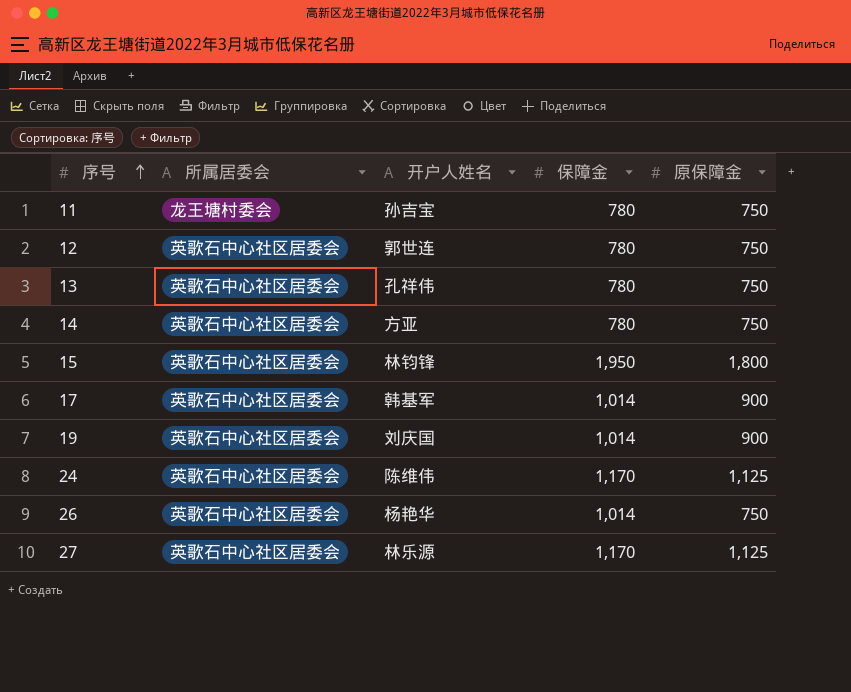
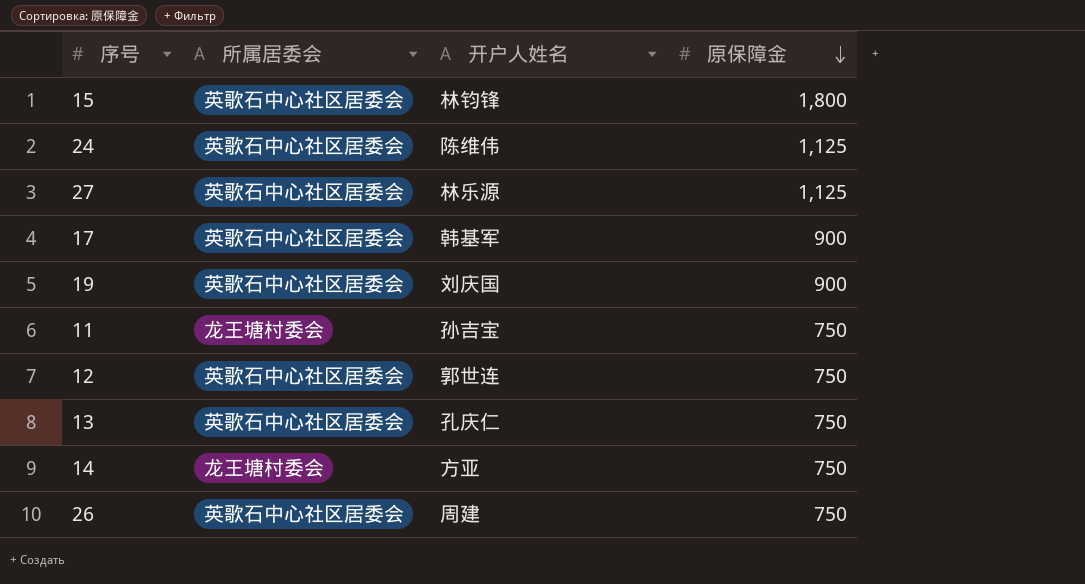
row order: 序号 ascending -> 原保障金 descending
column 保障金 | position: 4 -> none
13 | 开户人姓名: 孔祥伟 -> 孔庆仁
14 | 所属居委会: 英歌石中心社区居委会 -> 龙王塘村委会
26 | 开户人姓名: 杨艳华 -> 周建

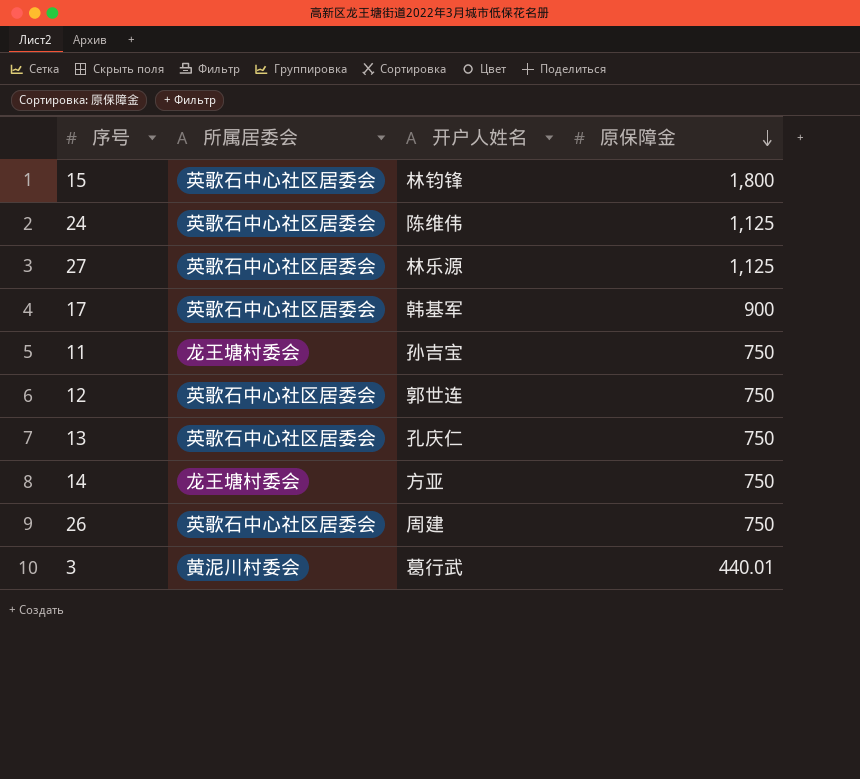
row 19: 英歌石中心社区居委会 | 刘庆国 | 900 -> none
row 3: none -> 黄泥川村委会 | 葛行武 | 440.01

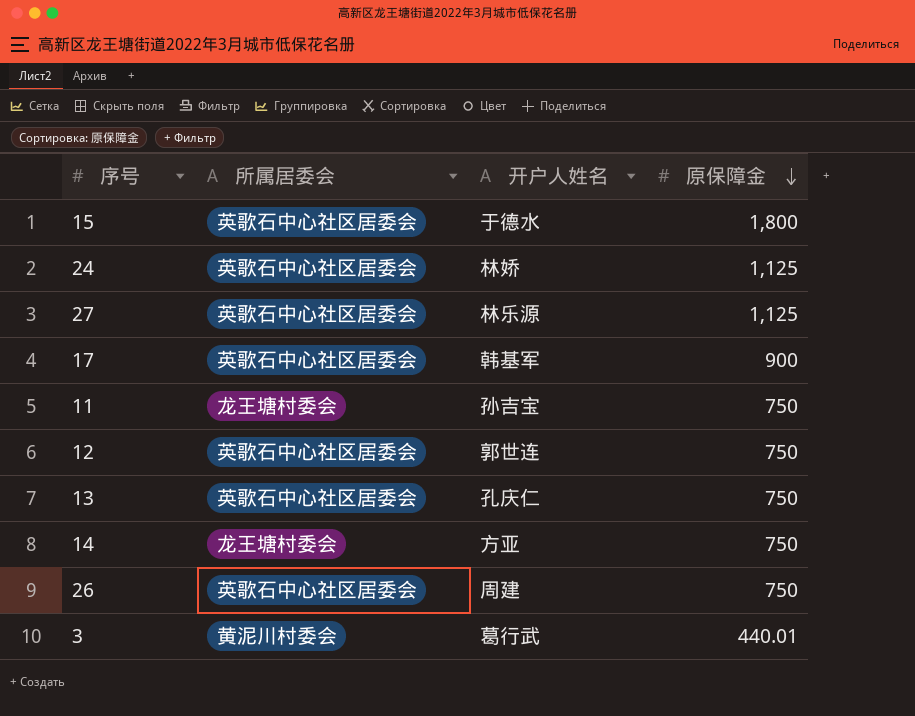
15 | 开户人姓名: 林钧锋 -> 于德水
24 | 开户人姓名: 陈维伟 -> 林娇

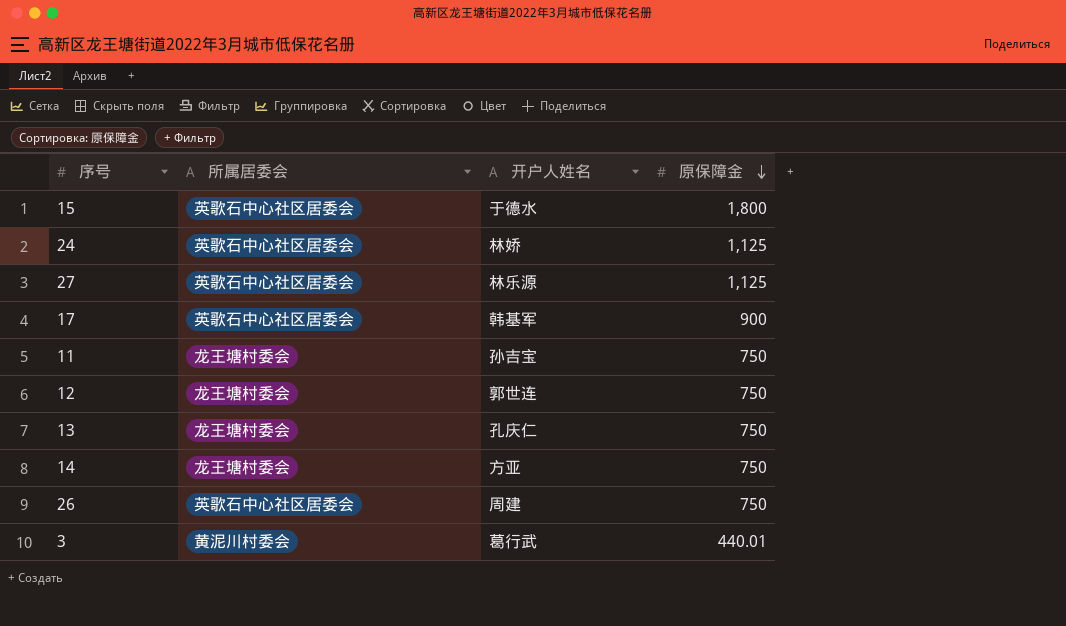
12 | 所属居委会: 英歌石中心社区居委会 -> 龙王塘村委会
13 | 所属居委会: 英歌石中心社区居委会 -> 龙王塘村委会

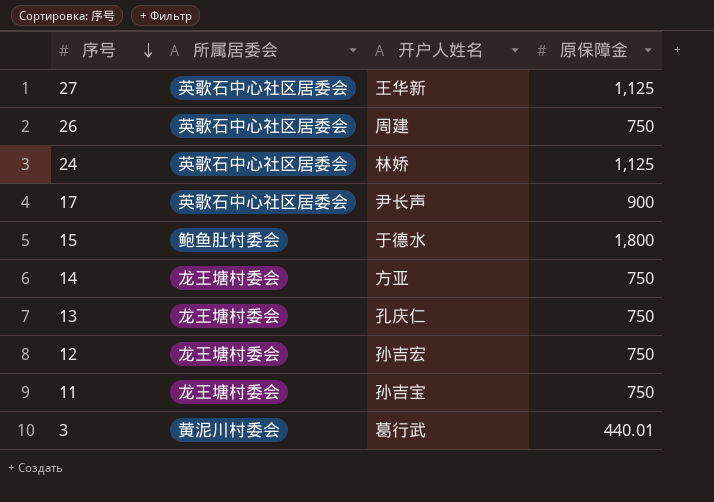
row order: 原保障金 descending -> 序号 descending
27 | 开户人姓名: 林乐源 -> 王华新
17 | 开户人姓名: 韩基军 -> 尹长声
15 | 所属居委会: 英歌石中心社区居委会 -> 鲍鱼肚村委会
12 | 开户人姓名: 郭世连 -> 孙吉宏

